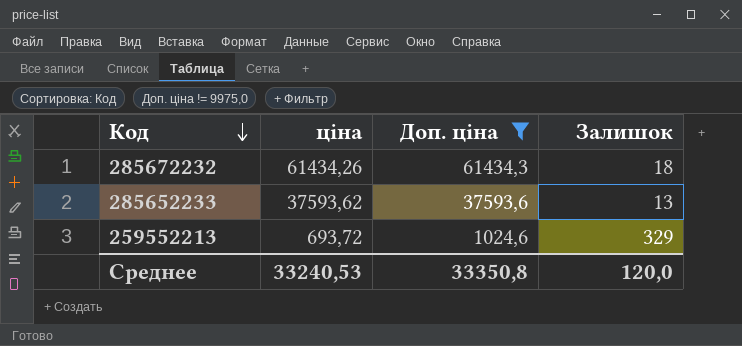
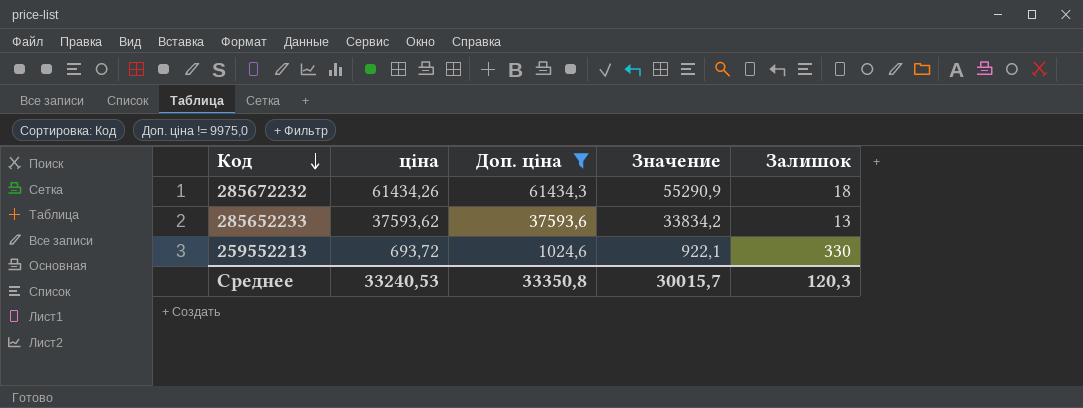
column Значение | formula: none -> [Доп. ціна] * 0,9
259552213 | Залишок: 329 -> 330
Среднее | Залишок: 120,0 -> 120,3

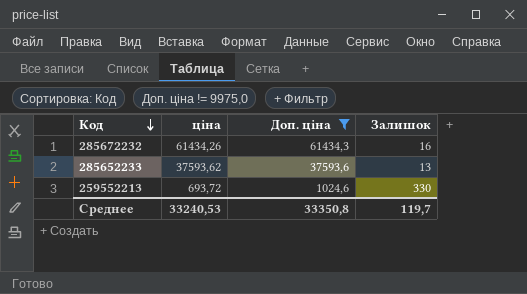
column Значение | formula: [Доп. ціна] * 0,9 -> none
285672232 | Залишок: 18 -> 16
Среднее | Залишок: 120,3 -> 119,7

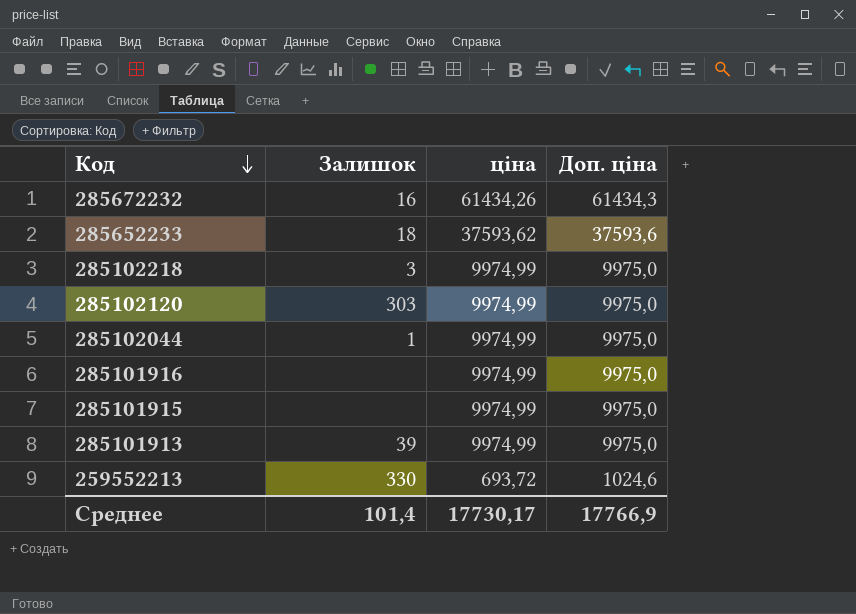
filter: Доп. ціна != 9975,0 -> none
column Залишок | position: 4 -> 2
285652233 | Залишок: 13 -> 18
Среднее | Залишок: 119,7 -> 101,4
Среднее | ціна: 33240,53 -> 17730,17
Среднее | Доп. ціна: 33350,8 -> 17766,9

